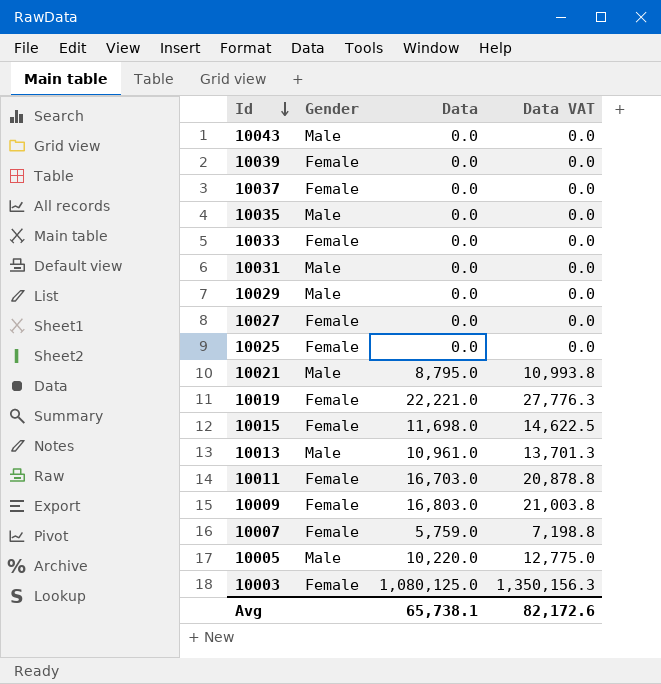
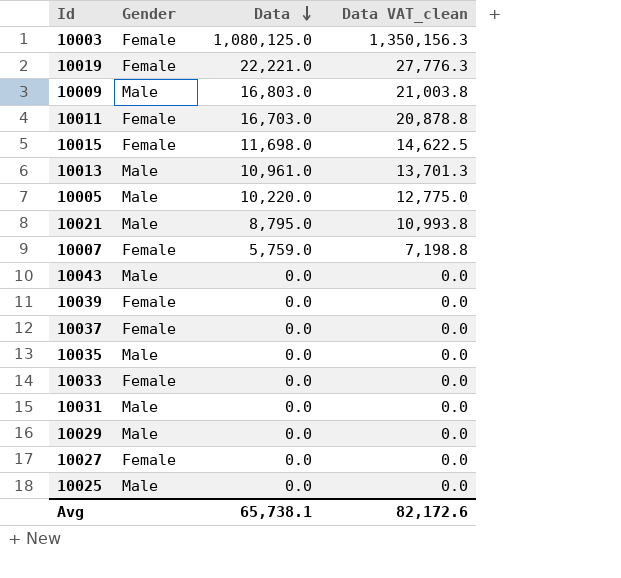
row order: Id descending -> Data descending
column name: Data VAT -> Data VAT_clean
10009 | Gender: Female -> Male
10025 | Gender: Female -> Male

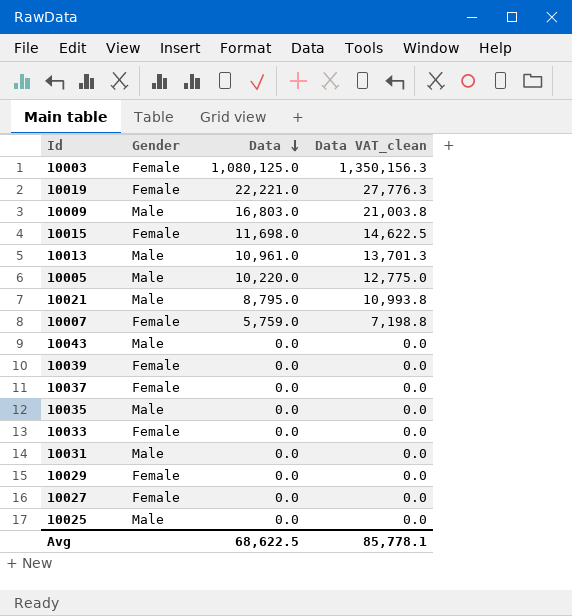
row 10011: Female | 16,703.0 | 20,878.8 -> none
10029 | Gender: Male -> Female
Avg | Data: 65,738.1 -> 68,622.5
Avg | Data VAT_clean: 82,172.6 -> 85,778.1

